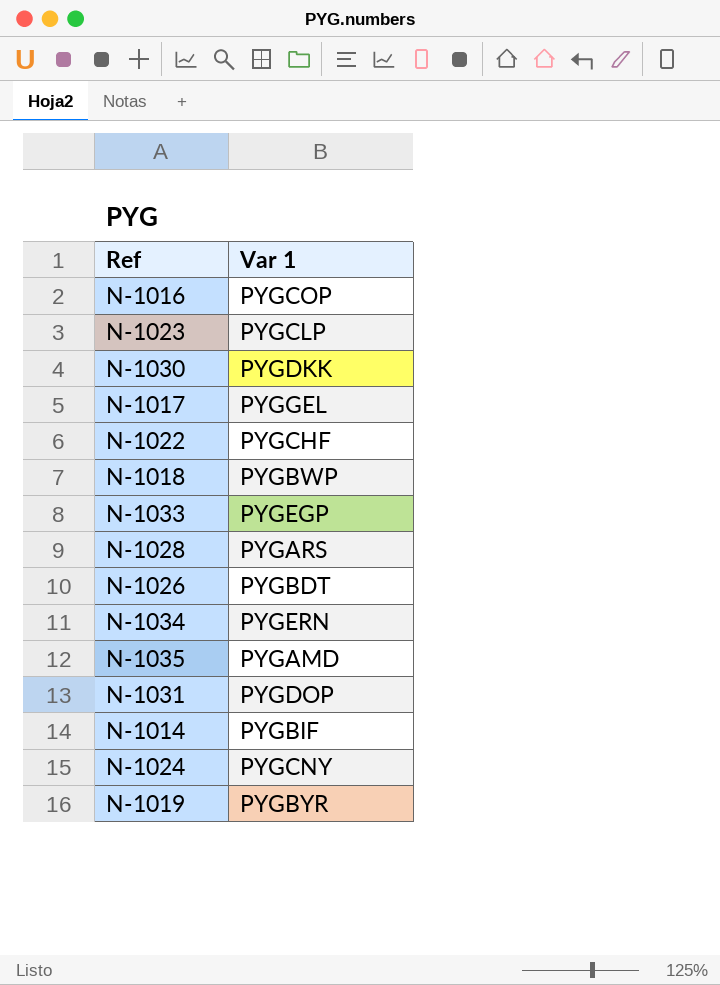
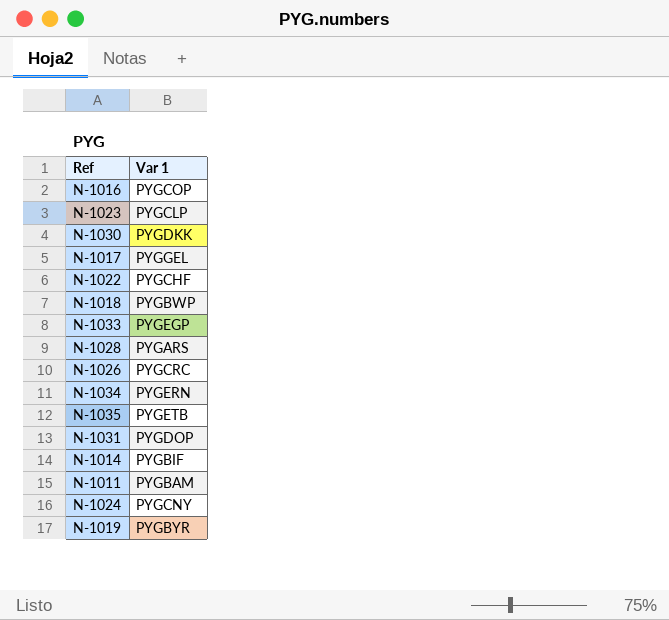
N-1026 | Var 1: PYGBDT -> PYGCRC
N-1035 | Var 1: PYGAMD -> PYGETB
row N-1011: none -> PYGBAM

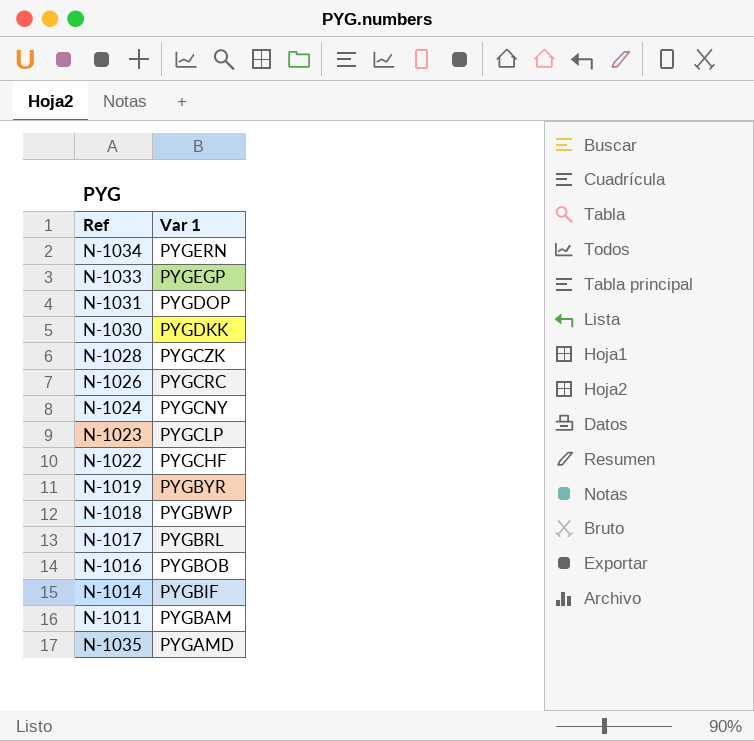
row order: none -> Var 1 descending
N-1028 | Var 1: PYGARS -> PYGCZK
N-1017 | Var 1: PYGGEL -> PYGBRL
N-1016 | Var 1: PYGCOP -> PYGBOB
N-1035 | Var 1: PYGETB -> PYGAMD

